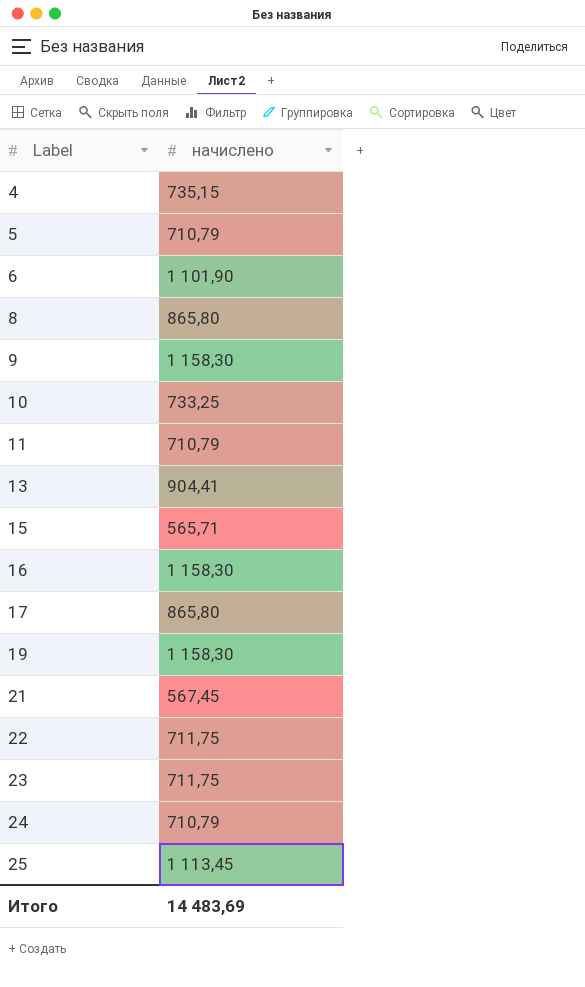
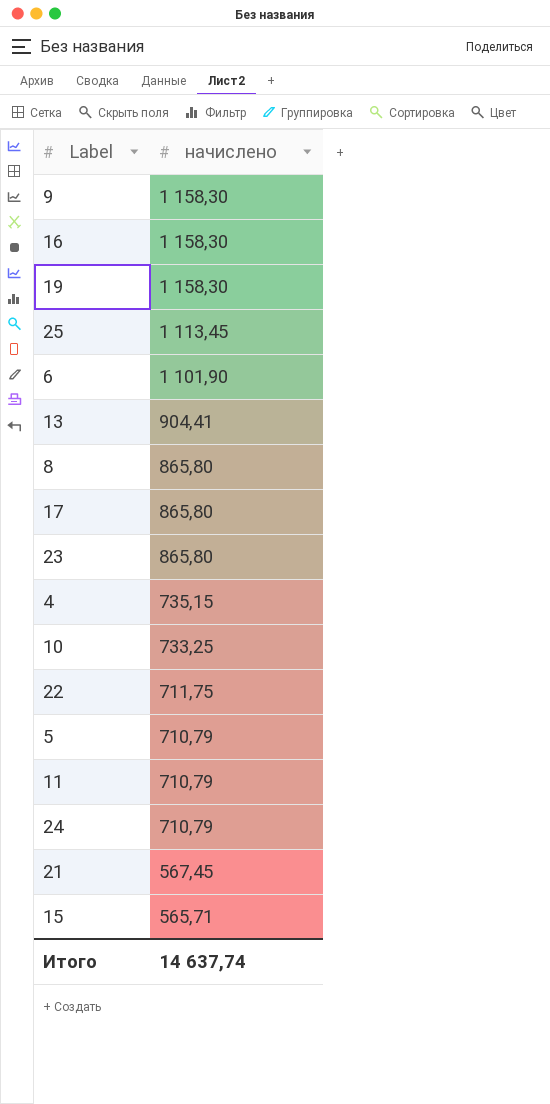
row order: Label ascending -> начислено descending
23 | начислено: 711,75 -> 865,80
Итого | начислено: 14 483,69 -> 14 637,74

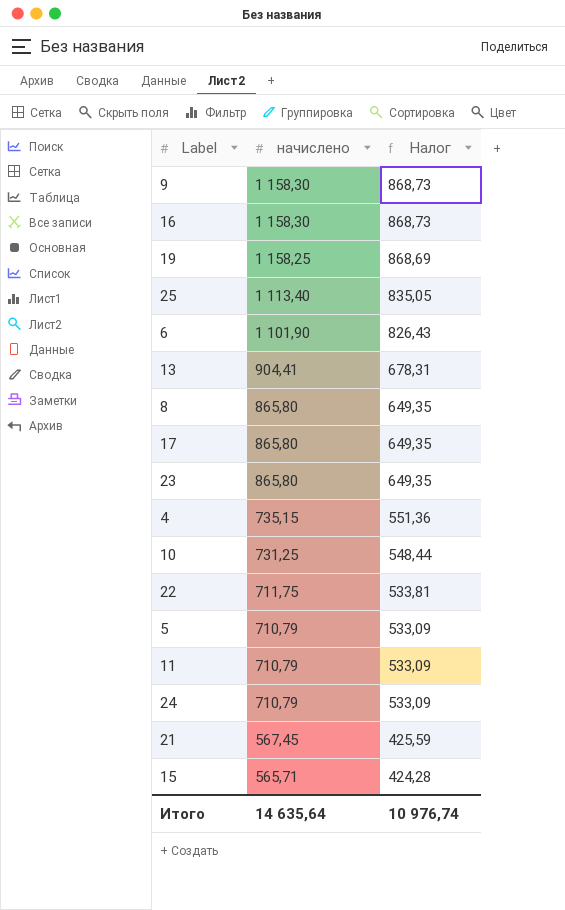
column Налог | formula: none -> [начислено] * 0,75
19 | начислено: 1 158,30 -> 1 158,25
25 | начислено: 1 113,45 -> 1 113,40
10 | начислено: 733,25 -> 731,25
Итого | начислено: 14 637,74 -> 14 635,64

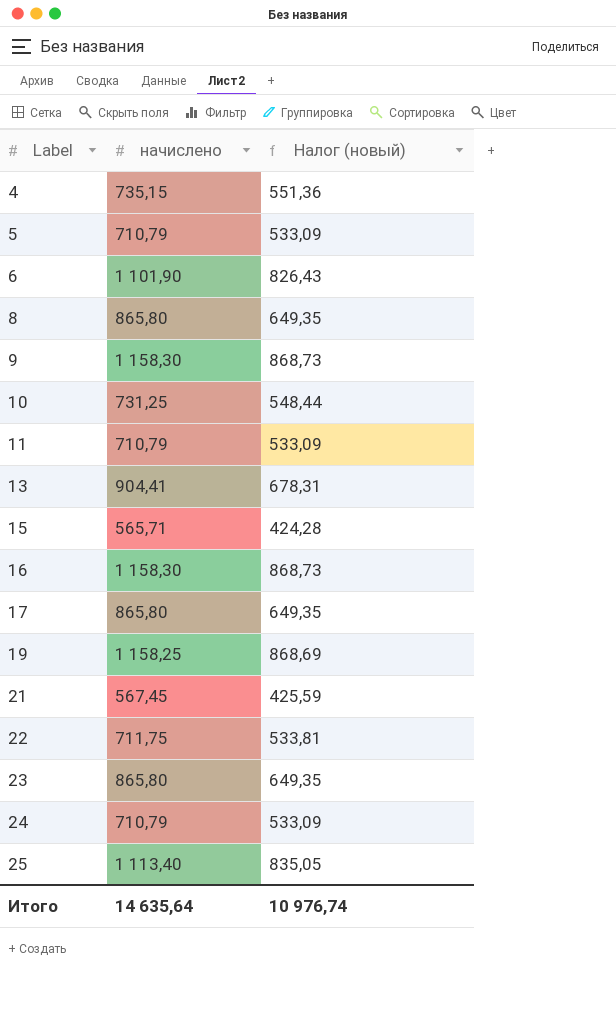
row order: начислено descending -> Label ascending
column name: Налог -> Налог (новый)

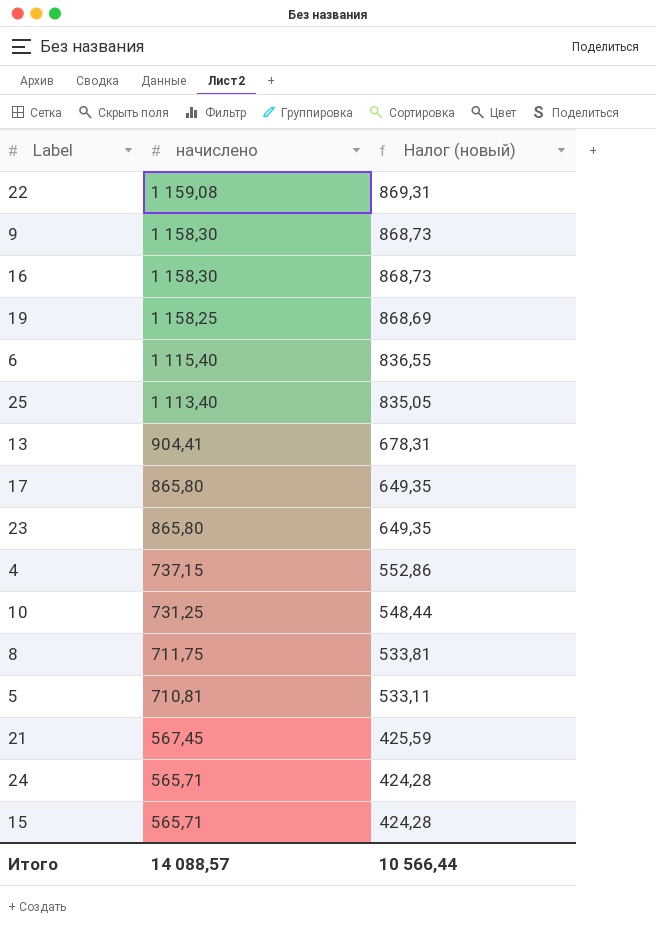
row order: Label ascending -> начислено descending
row 11: 710,79 | 533,09 -> none
22 | начислено: 711,75 -> 1 159,08
22 | Налог (новый): 533,81 -> 869,31
6 | начислено: 1 101,90 -> 1 115,40
6 | Налог (новый): 826,43 -> 836,55
4 | начислено: 735,15 -> 737,15
4 | Налог (новый): 551,36 -> 552,86
8 | начислено: 865,80 -> 711,75
8 | Налог (новый): 649,35 -> 533,81
5 | начислено: 710,79 -> 710,81
5 | Налог (новый): 533,09 -> 533,11
24 | начислено: 710,79 -> 565,71
24 | Налог (новый): 533,09 -> 424,28
Итого | начислено: 14 635,64 -> 14 088,57
Итого | Налог (новый): 10 976,74 -> 10 566,44

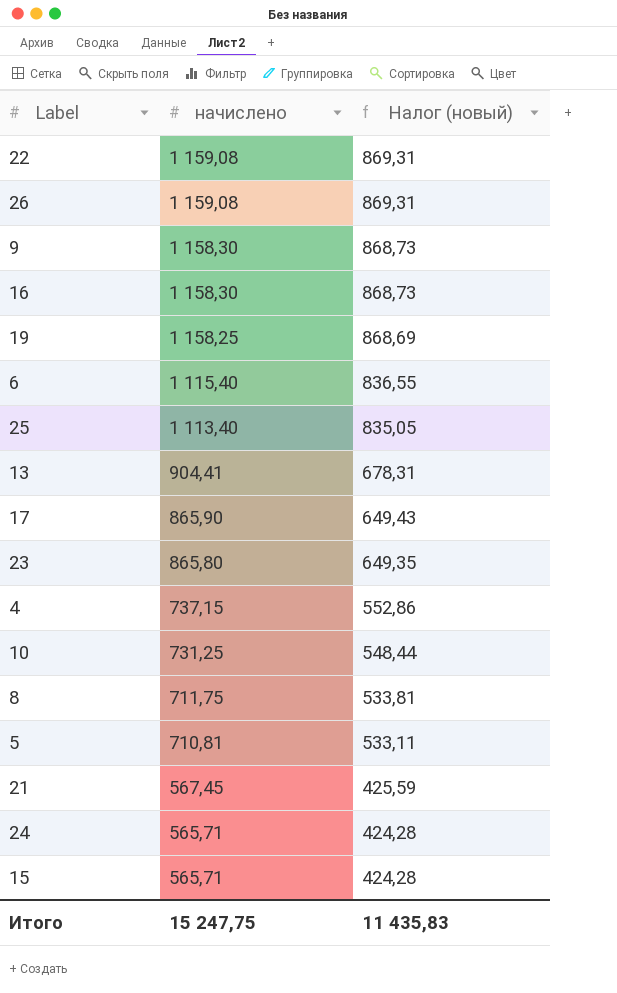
row 26: none -> 1 159,08 | 869,31
17 | начислено: 865,80 -> 865,90
17 | Налог (новый): 649,35 -> 649,43
Итого | начислено: 14 088,57 -> 15 247,75
Итого | Налог (новый): 10 566,44 -> 11 435,83

